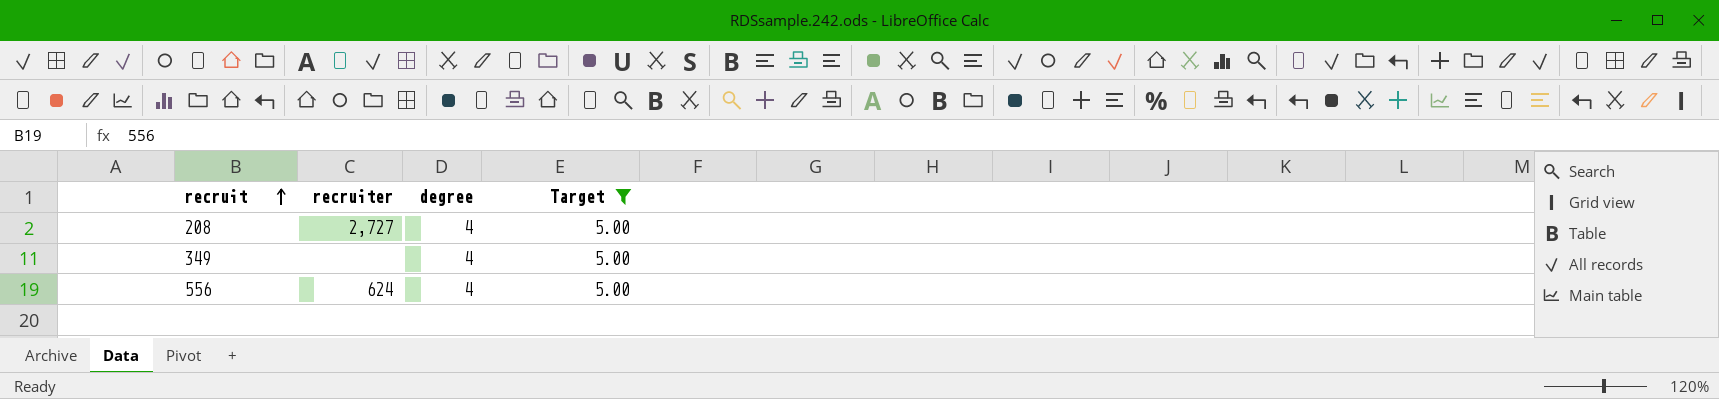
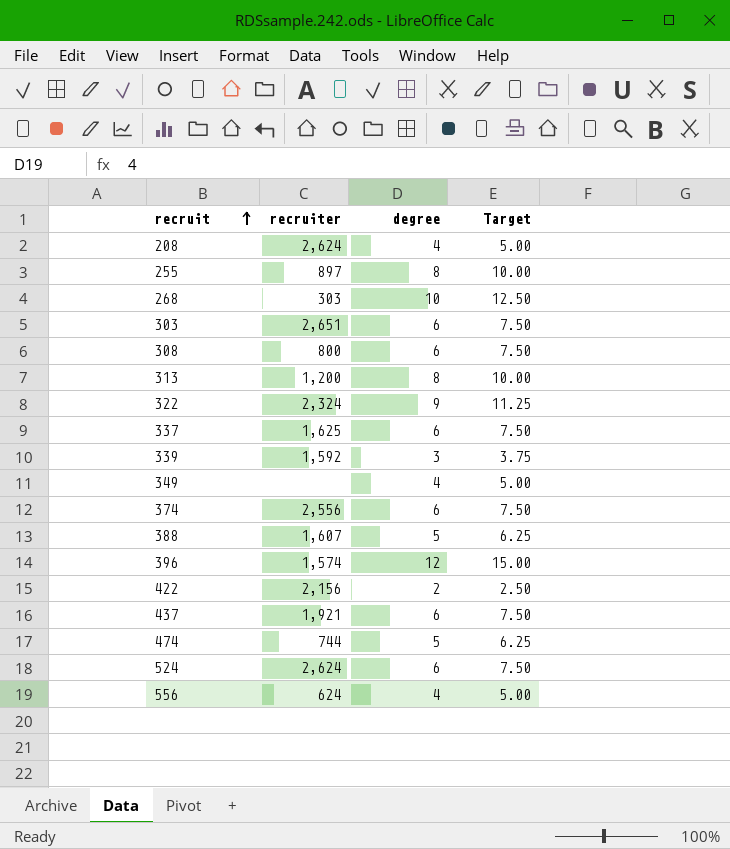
filter: Target = 5.00 -> none
208 | recruiter: 2,727 -> 2,624

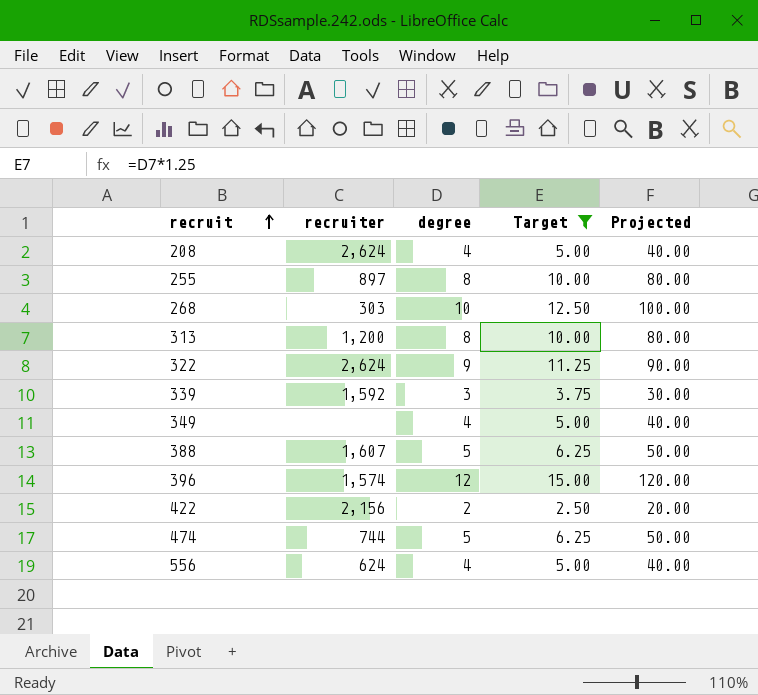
filter: none -> Target != 7.50
column Projected | formula: none -> [degree] * 10
322 | recruiter: 2,324 -> 2,624

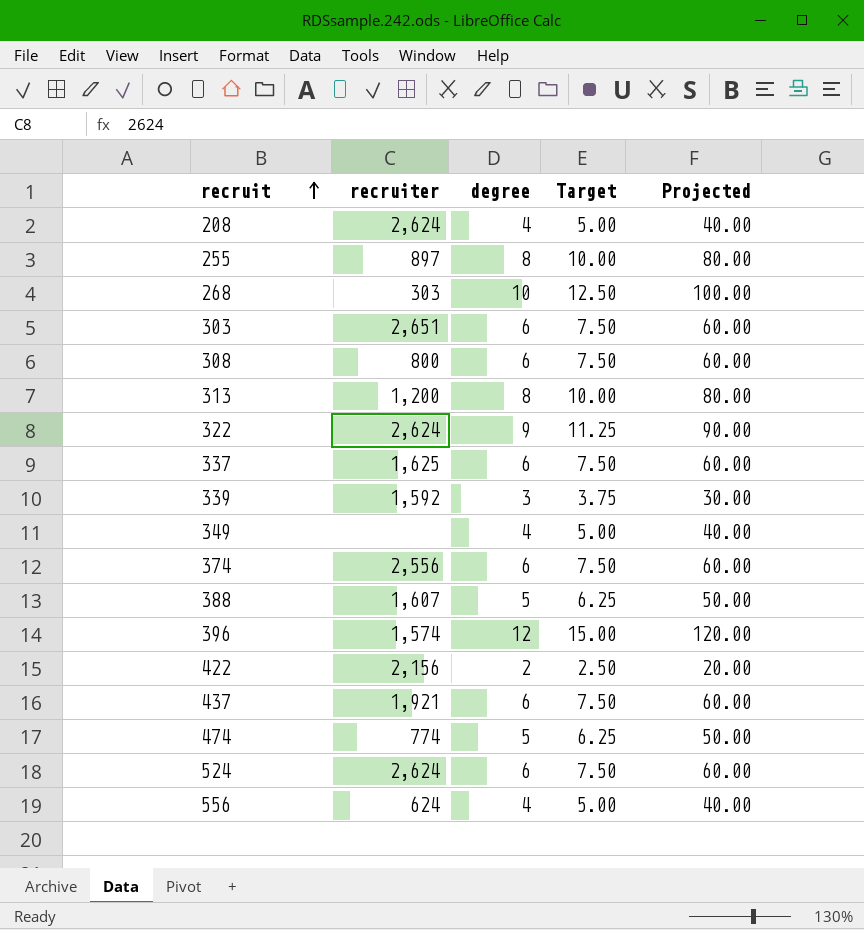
filter: Target != 7.50 -> none
474 | recruiter: 744 -> 774

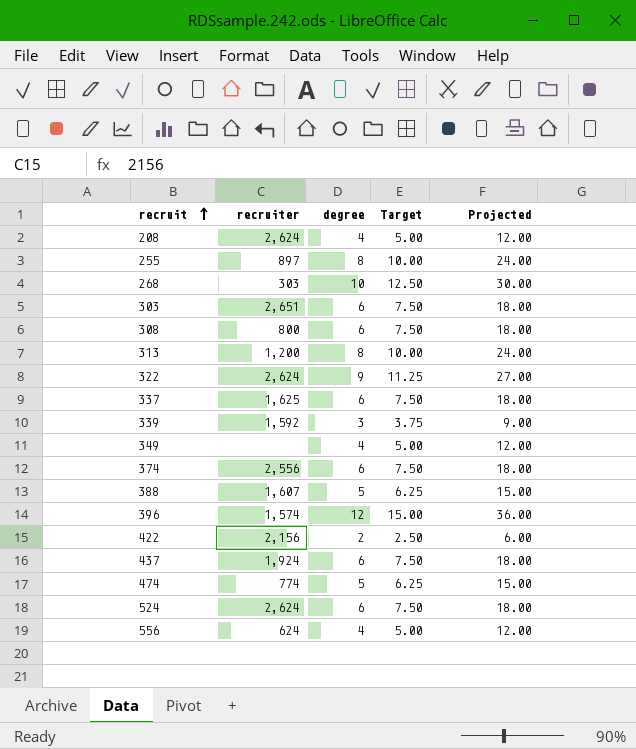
column Projected | formula: [degree] * 10 -> [degree] * 3
437 | recruiter: 1,921 -> 1,924

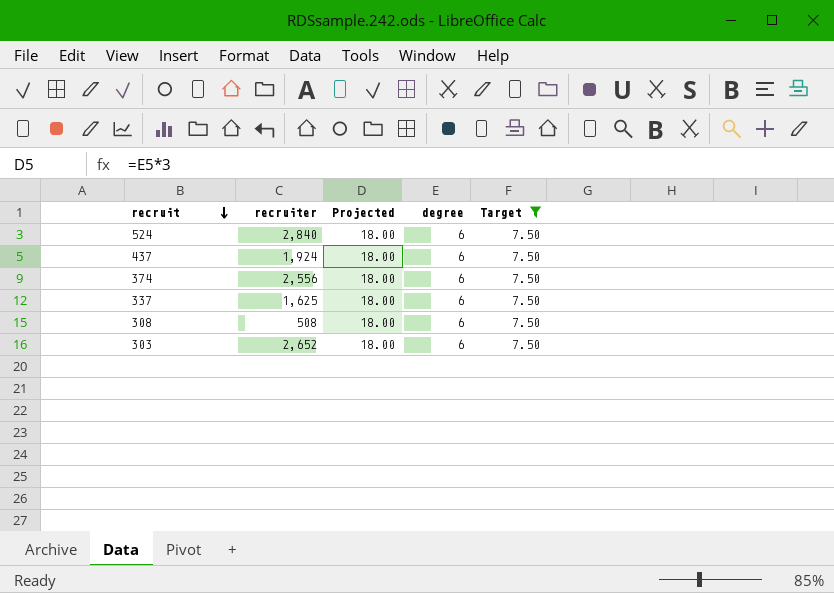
filter: none -> Target = 7.50
row order: recruit ascending -> recruit descending
column Projected | position: 5 -> 3
524 | recruiter: 2,624 -> 2,840
308 | recruiter: 800 -> 508
303 | recruiter: 2,651 -> 2,652

